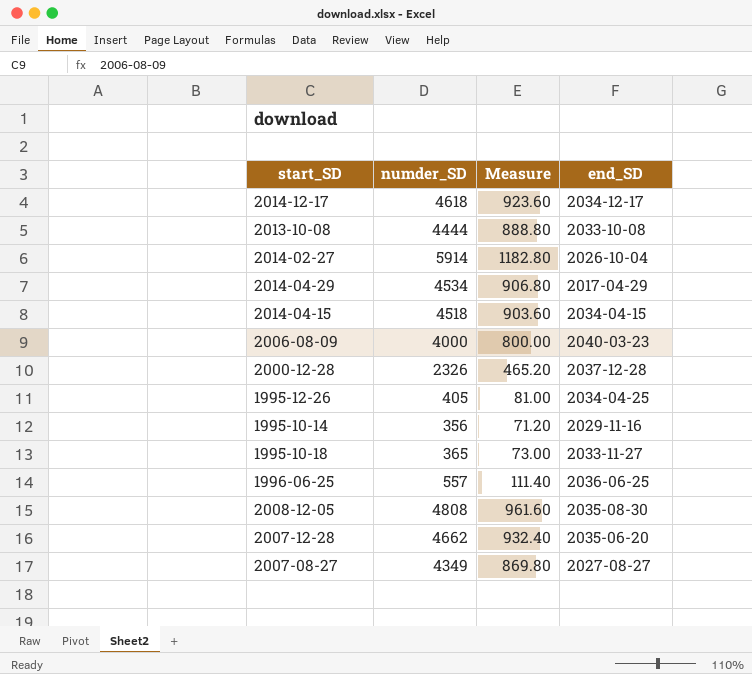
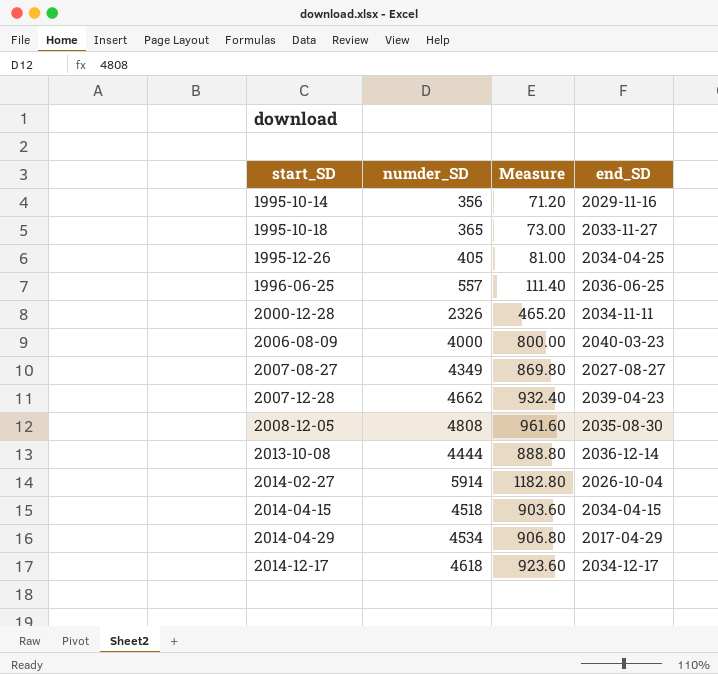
row order: none -> start_SD ascending
2000-12-28 | end_SD: 2037-12-28 -> 2034-11-11
2007-12-28 | end_SD: 2035-06-20 -> 2039-04-23
2013-10-08 | end_SD: 2033-10-08 -> 2036-12-14

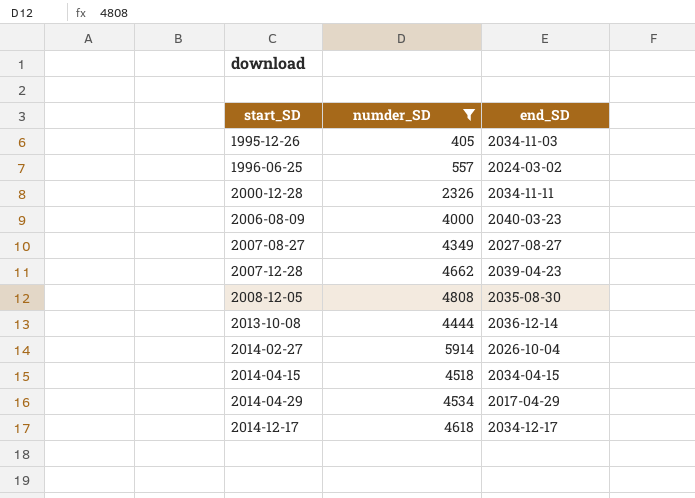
filter: none -> numder_SD >= 405
column Measure | formula: [numder_SD] * 0.2 -> none
1995-12-26 | end_SD: 2034-04-25 -> 2034-11-03
1996-06-25 | end_SD: 2036-06-25 -> 2024-03-02

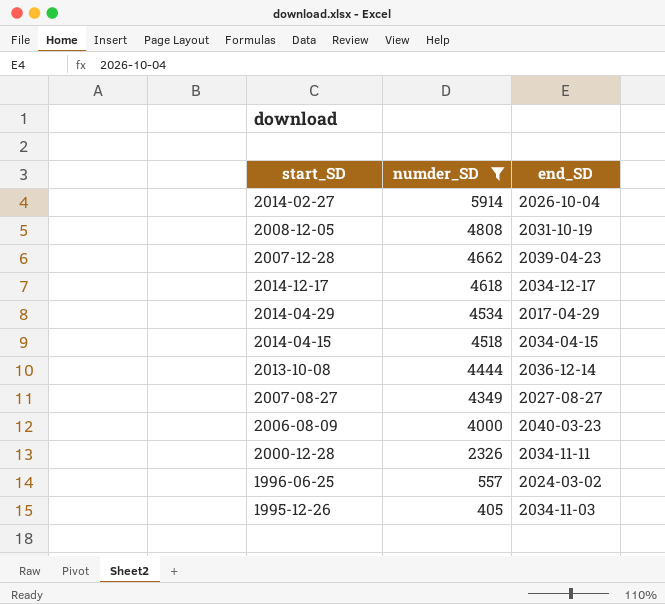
row order: start_SD ascending -> numder_SD descending
2008-12-05 | end_SD: 2035-08-30 -> 2031-10-19

